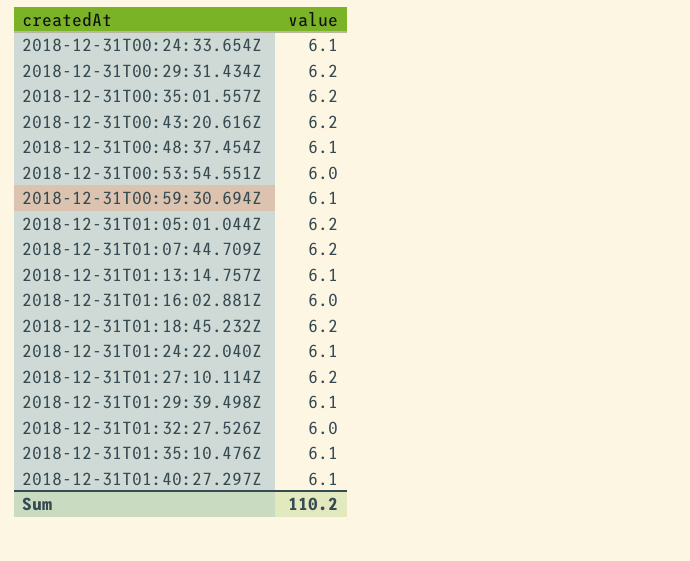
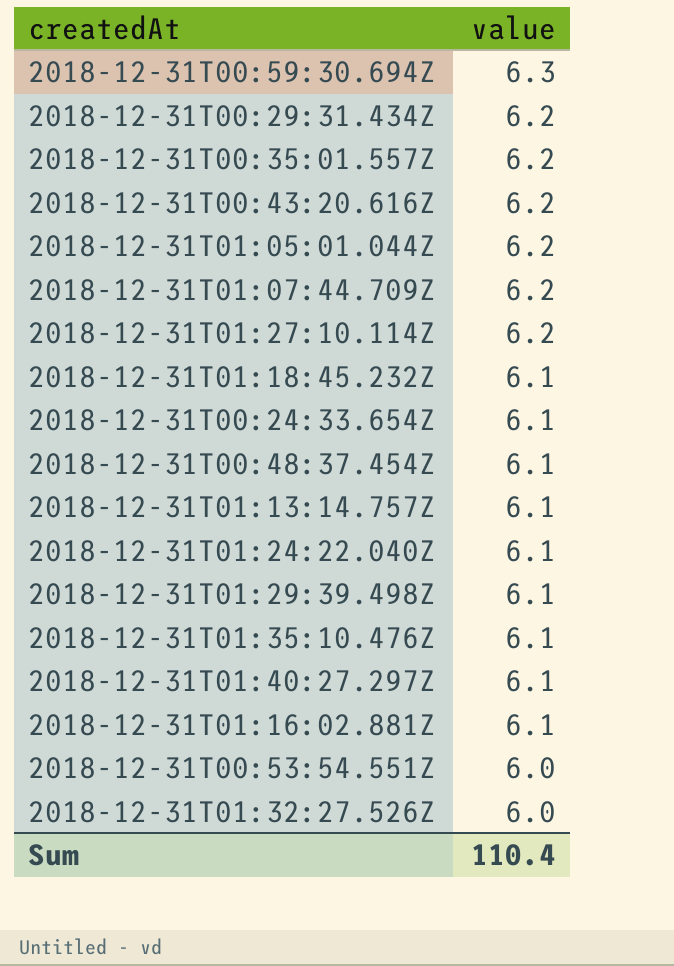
row order: createdAt ascending -> value descending
2018-12-31T00:59:30.694Z | value: 6.1 -> 6.3
2018-12-31T01:18:45.232Z | value: 6.2 -> 6.1
2018-12-31T01:16:02.881Z | value: 6.0 -> 6.1
Sum | value: 110.2 -> 110.4

